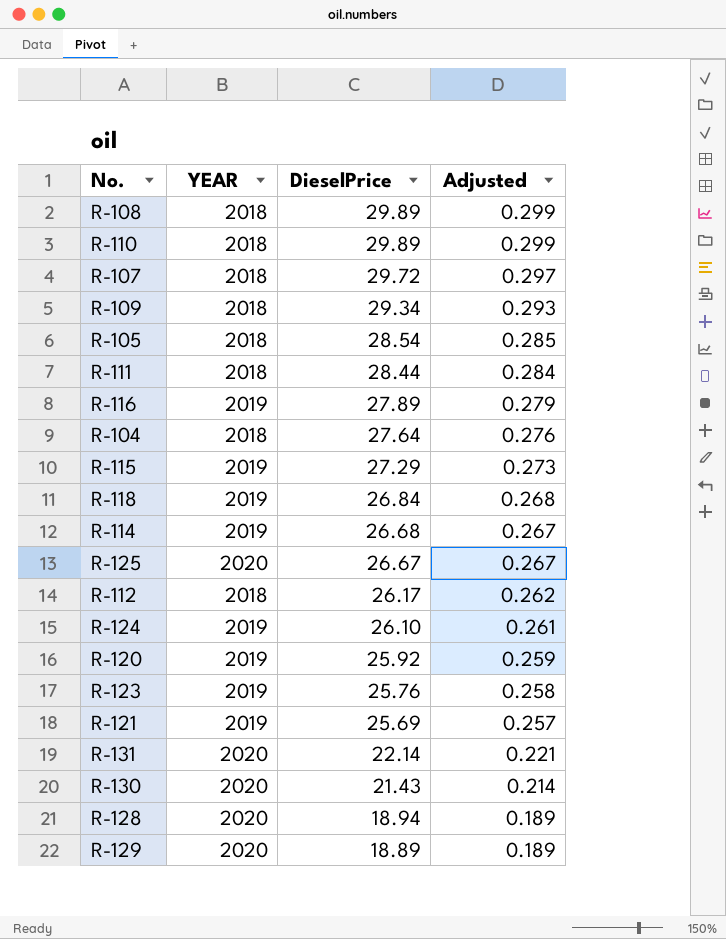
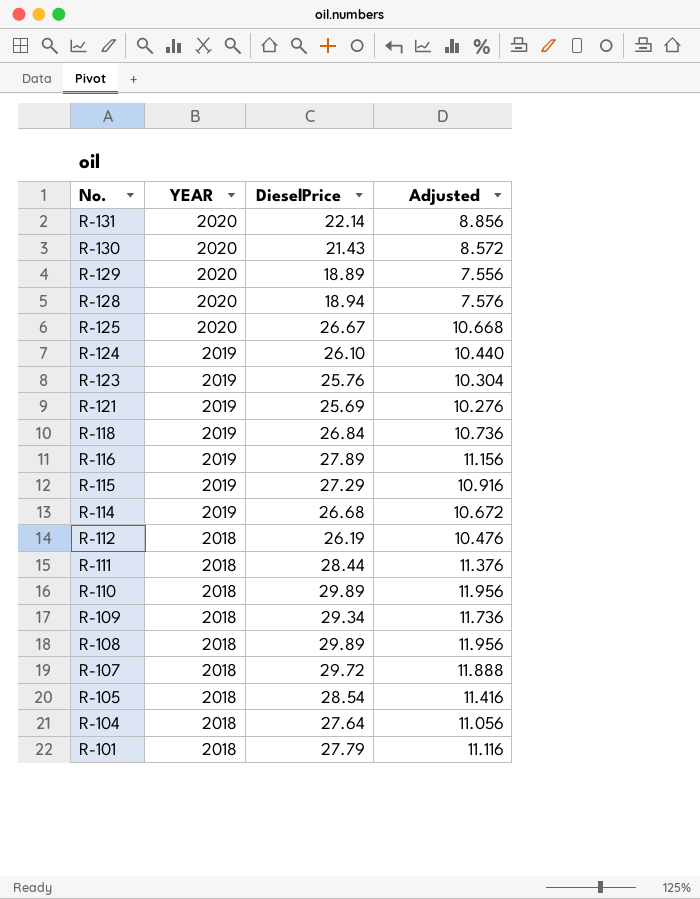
row order: DieselPrice descending -> No. descending
column Adjusted | formula: [DieselPrice] * 0.01 -> [DieselPrice] * 0.4
row R-120: 2019 | 25.92 | 0.259 -> none
R-112 | DieselPrice: 26.17 -> 26.19
row R-101: none -> 2018 | 27.79 | 11.116

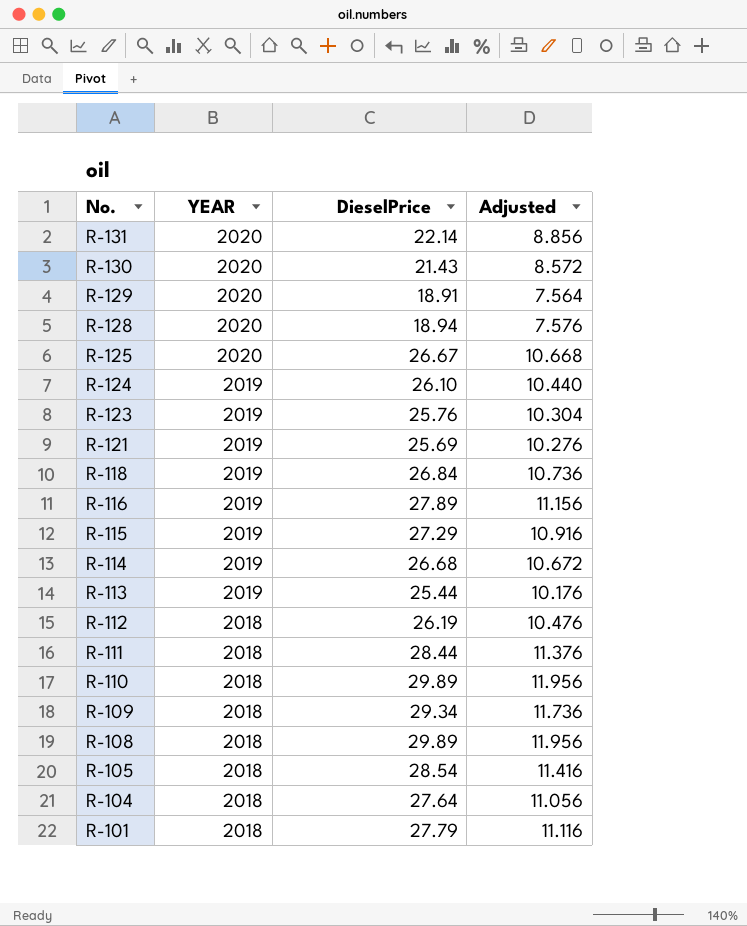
row R-107: 2018 | 29.72 | 11.888 -> none
R-129 | DieselPrice: 18.89 -> 18.91
R-129 | Adjusted: 7.556 -> 7.564
row R-113: none -> 2019 | 25.44 | 10.176

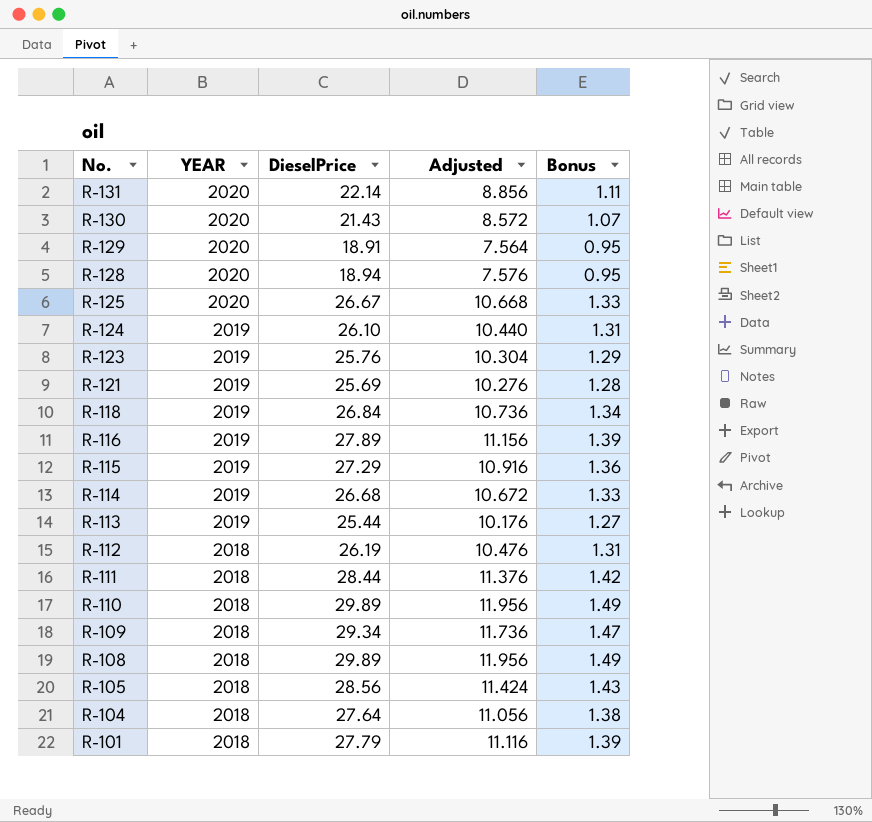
column Bonus | formula: none -> [DieselPrice] * 0.05
R-105 | DieselPrice: 28.54 -> 28.56
R-105 | Adjusted: 11.416 -> 11.424

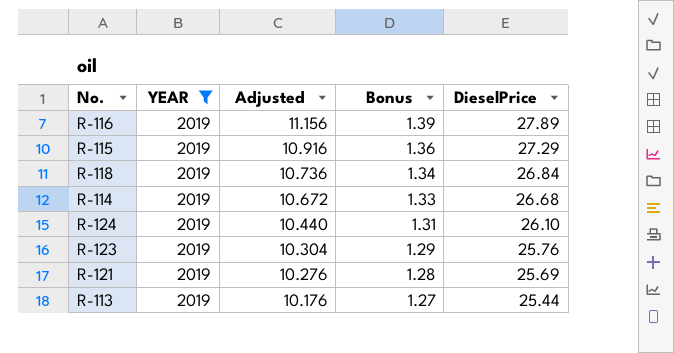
filter: none -> YEAR = 2019
row order: No. descending -> Adjusted descending
column DieselPrice | position: 3 -> 5

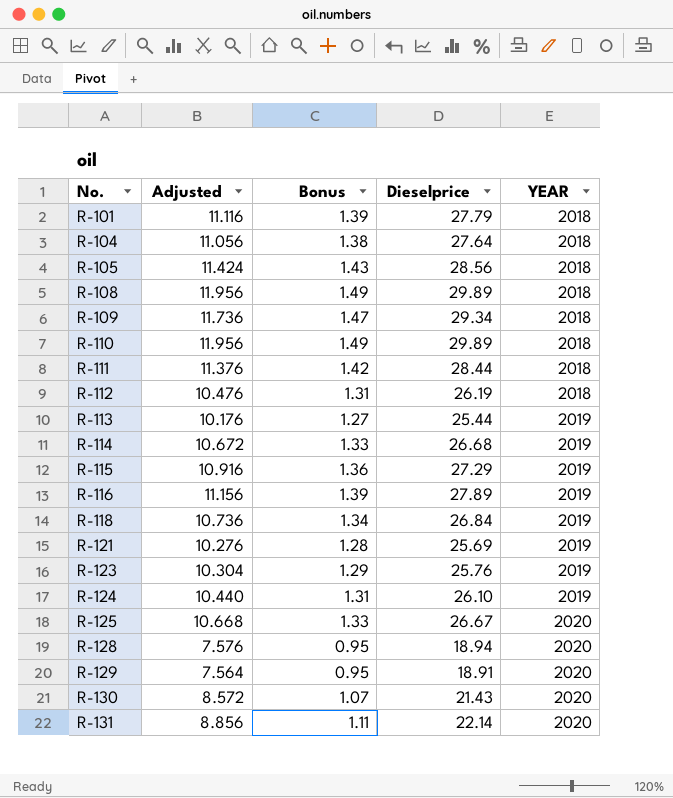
filter: YEAR = 2019 -> none
row order: Adjusted descending -> No. ascending
column name: DieselPrice -> Dieselprice
column YEAR | position: 2 -> 5

